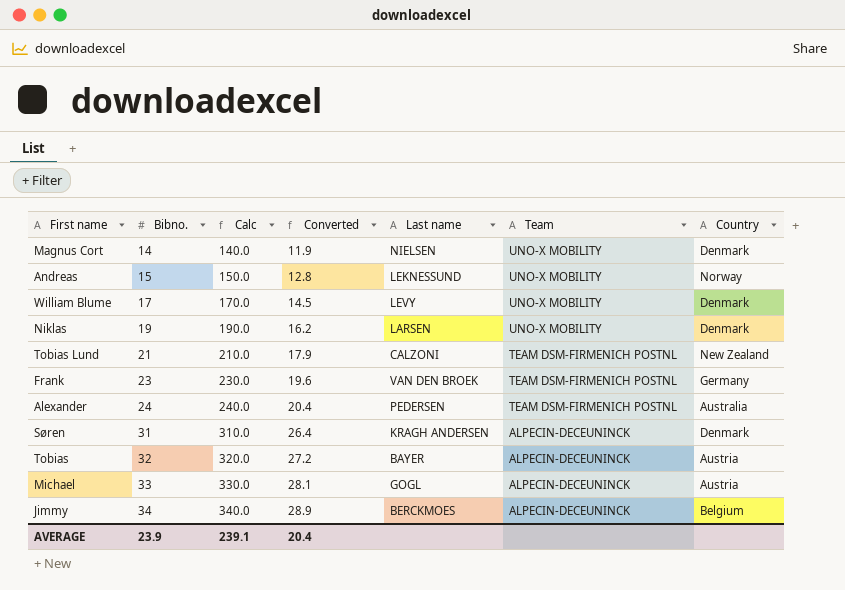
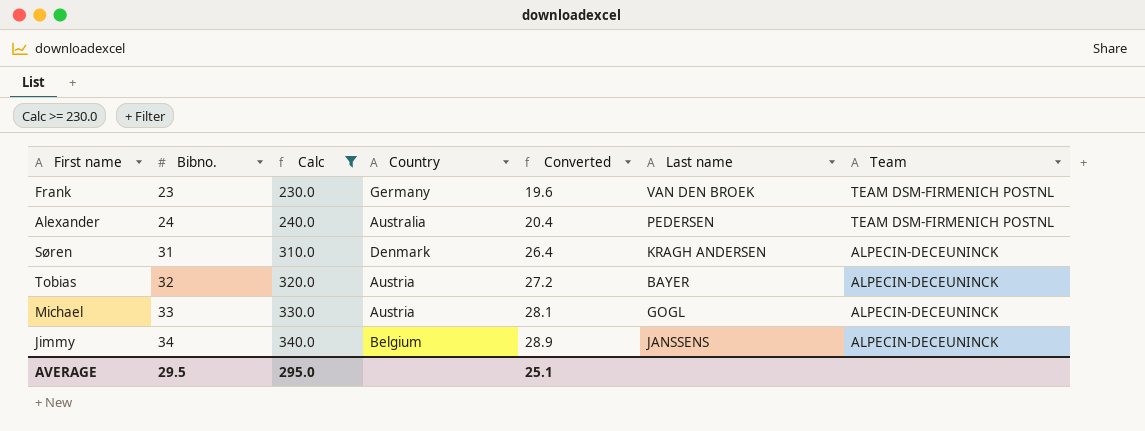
filter: none -> Calc >= 230.0
column Country | position: 7 -> 4
Jimmy | Last name: BERCKMOES -> JANSSENS
AVERAGE | Bibno.: 23.9 -> 29.5
AVERAGE | Calc: 239.1 -> 295.0
AVERAGE | Converted: 20.4 -> 25.1

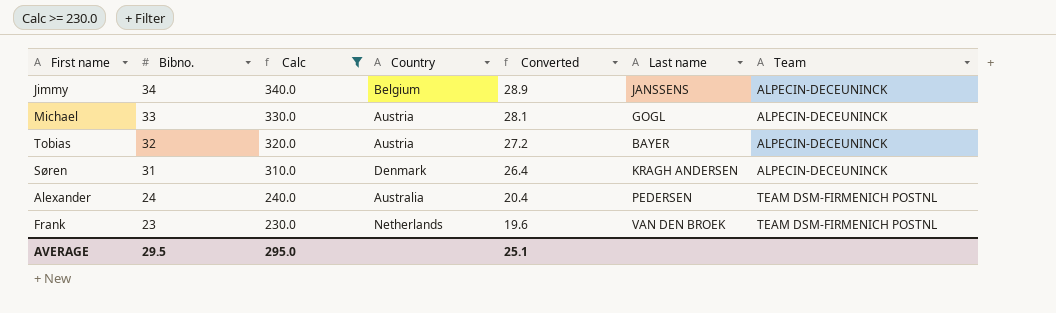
row order: Bibno. ascending -> Bibno. descending
Frank | Country: Germany -> Netherlands

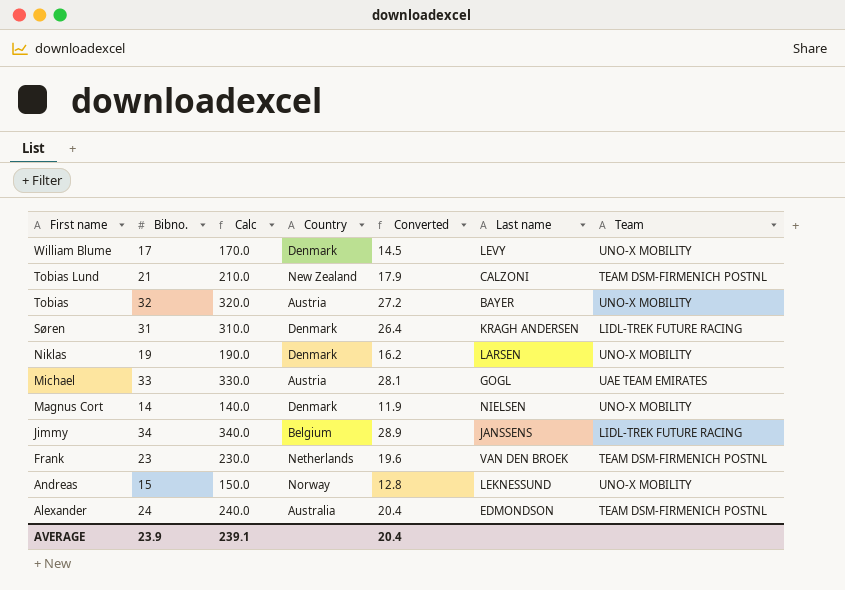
filter: Calc >= 230.0 -> none
row order: Bibno. descending -> First name descending
Tobias | Team: ALPECIN-DECEUNINCK -> UNO-X MOBILITY
Søren | Team: ALPECIN-DECEUNINCK -> LIDL-TREK FUTURE RACING
Michael | Team: ALPECIN-DECEUNINCK -> UAE TEAM EMIRATES
Jimmy | Team: ALPECIN-DECEUNINCK -> LIDL-TREK FUTURE RACING
Alexander | Last name: PEDERSEN -> EDMONDSON
AVERAGE | Bibno.: 29.5 -> 23.9
AVERAGE | Calc: 295.0 -> 239.1
AVERAGE | Converted: 25.1 -> 20.4

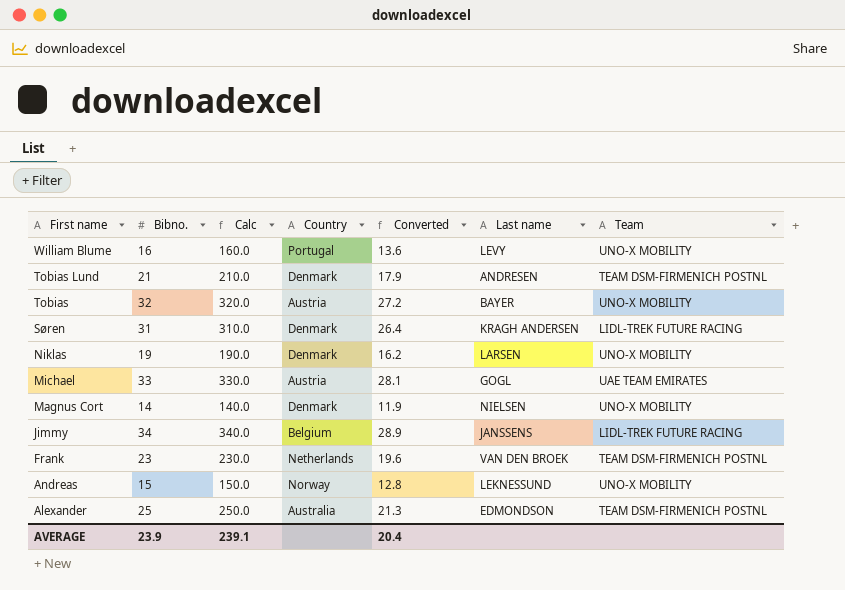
William Blume | Bibno.: 17 -> 16
William Blume | Calc: 170.0 -> 160.0
William Blume | Country: Denmark -> Portugal
William Blume | Converted: 14.5 -> 13.6
Tobias Lund | Country: New Zealand -> Denmark
Tobias Lund | Last name: CALZONI -> ANDRESEN
Alexander | Bibno.: 24 -> 25
Alexander | Calc: 240.0 -> 250.0
Alexander | Converted: 20.4 -> 21.3

